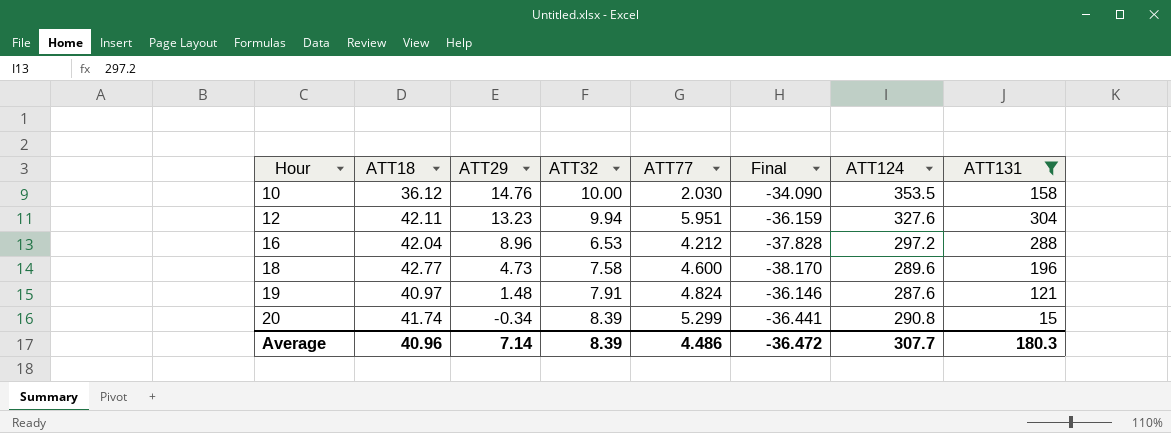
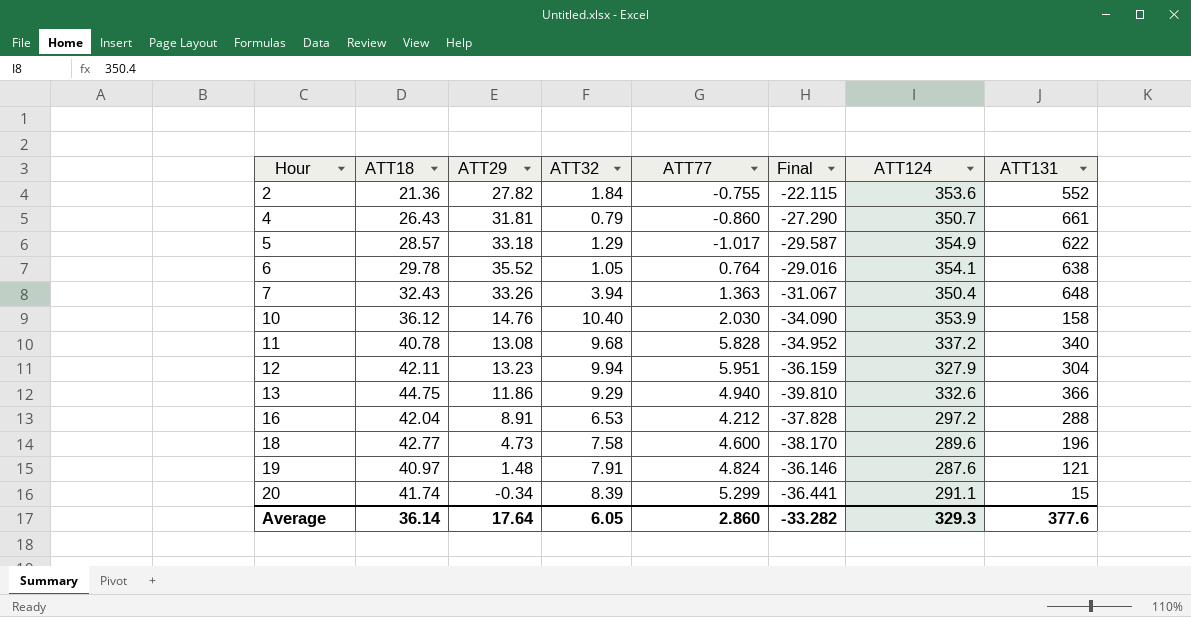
filter: ATT131 <= 304 -> none
10 | ATT32: 10.00 -> 10.40
10 | ATT124: 353.5 -> 353.9
12 | ATT124: 327.6 -> 327.9
16 | ATT29: 8.96 -> 8.91
20 | ATT124: 290.8 -> 291.1
Average | ATT18: 40.96 -> 36.14
Average | ATT29: 7.14 -> 17.64
Average | ATT32: 8.39 -> 6.05
Average | ATT77: 4.486 -> 2.860
Average | Final: -36.472 -> -33.282
Average | ATT124: 307.7 -> 329.3
Average | ATT131: 180.3 -> 377.6

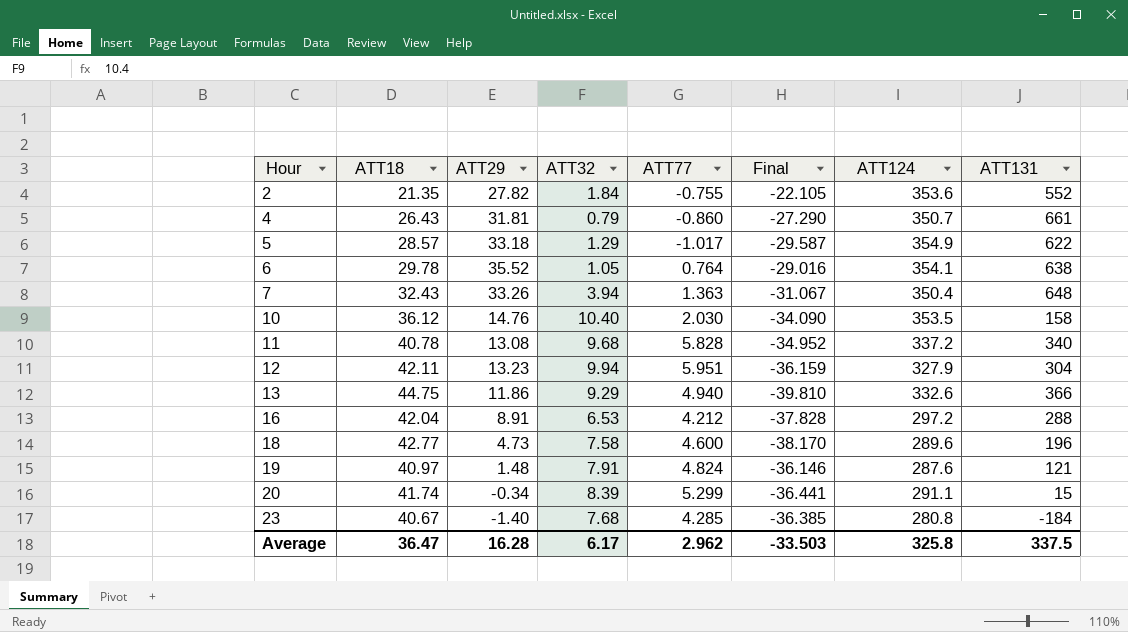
2 | ATT18: 21.36 -> 21.35
2 | Final: -22.115 -> -22.105
10 | ATT124: 353.9 -> 353.5
row 23: none -> 40.67 | -1.40 | 7.68 | 4.285 | -36.385 | 280.8 | -184
Average | ATT18: 36.14 -> 36.47
Average | ATT29: 17.64 -> 16.28
Average | ATT32: 6.05 -> 6.17
Average | ATT77: 2.860 -> 2.962
Average | Final: -33.282 -> -33.503
Average | ATT124: 329.3 -> 325.8
Average | ATT131: 377.6 -> 337.5

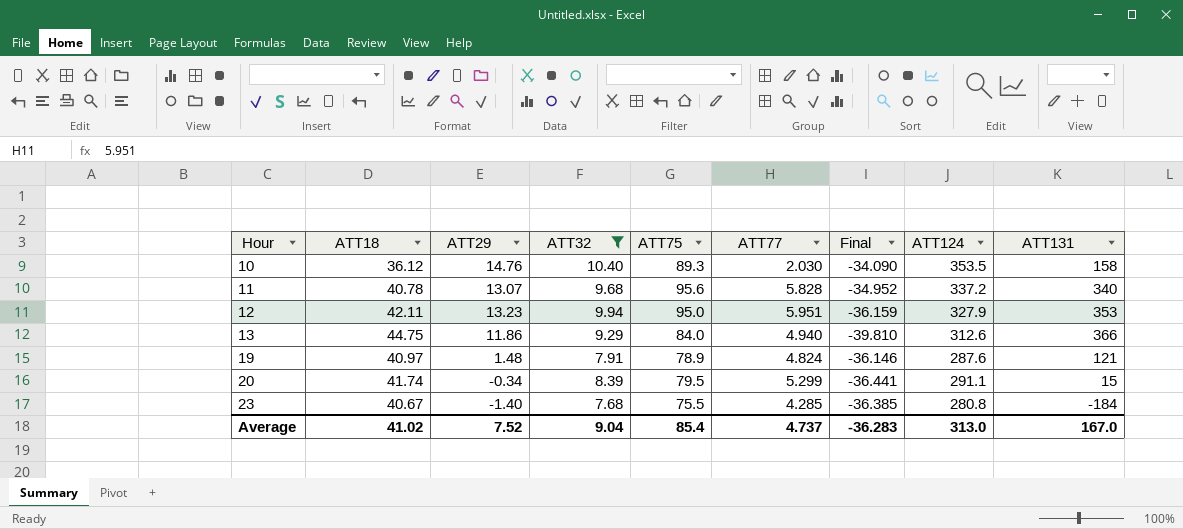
filter: none -> ATT32 >= 7.68
column ATT75 | position: none -> 5
11 | ATT29: 13.08 -> 13.07
12 | ATT131: 304 -> 353
13 | ATT124: 332.6 -> 312.6
Average | ATT18: 36.47 -> 41.02
Average | ATT29: 16.28 -> 7.52
Average | ATT32: 6.17 -> 9.04
Average | ATT77: 2.962 -> 4.737
Average | Final: -33.503 -> -36.283
Average | ATT124: 325.8 -> 313.0
Average | ATT131: 337.5 -> 167.0

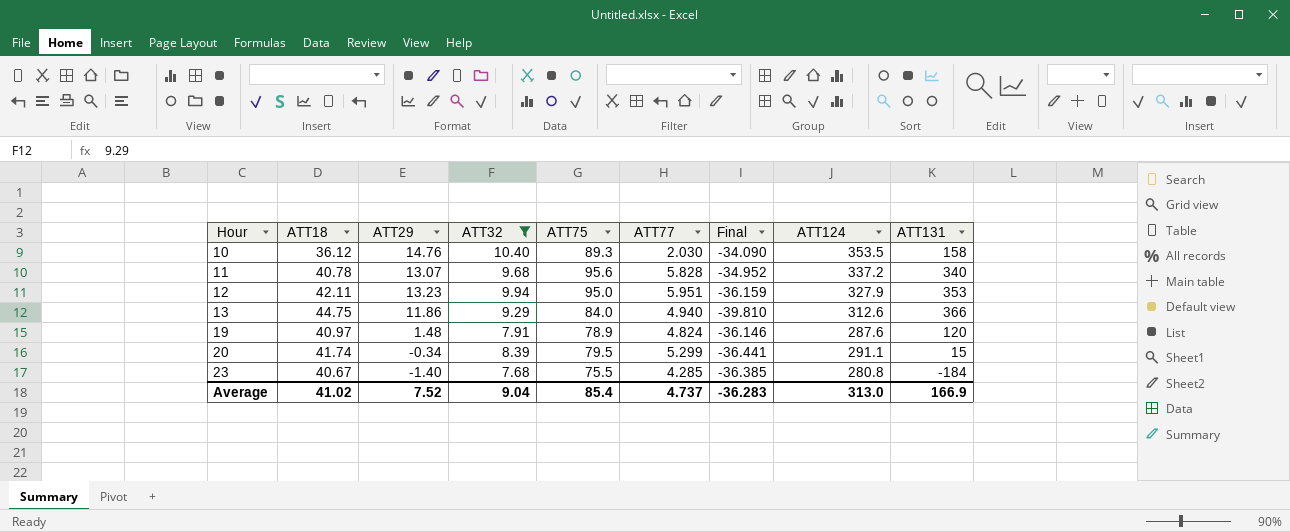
19 | ATT131: 121 -> 120
Average | ATT131: 167.0 -> 166.9

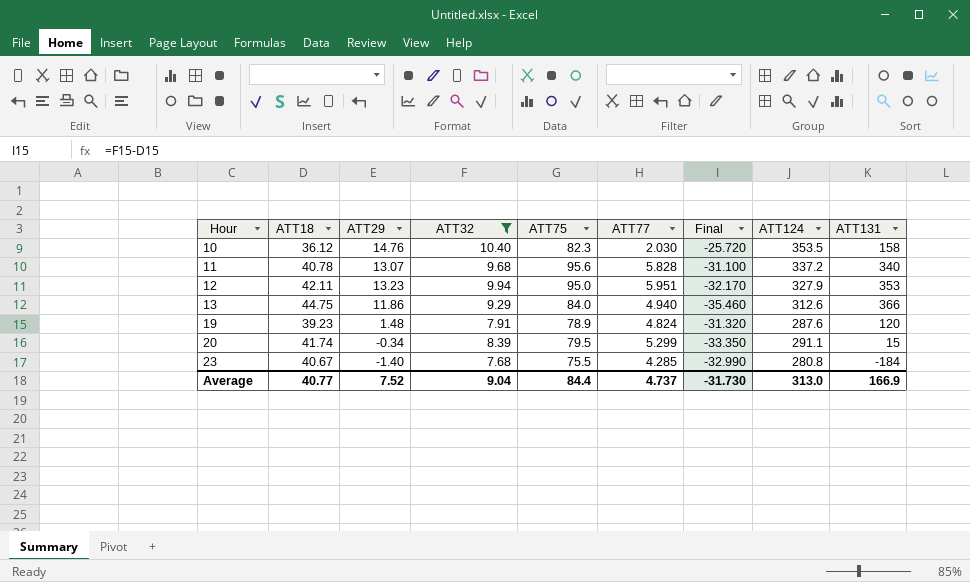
column Final | formula: [ATT77] - [ATT18] -> [ATT32] - [ATT18]
10 | ATT75: 89.3 -> 82.3
19 | ATT18: 40.97 -> 39.23
Average | ATT18: 41.02 -> 40.77
Average | ATT75: 85.4 -> 84.4
Average | Final: -36.283 -> -31.730

